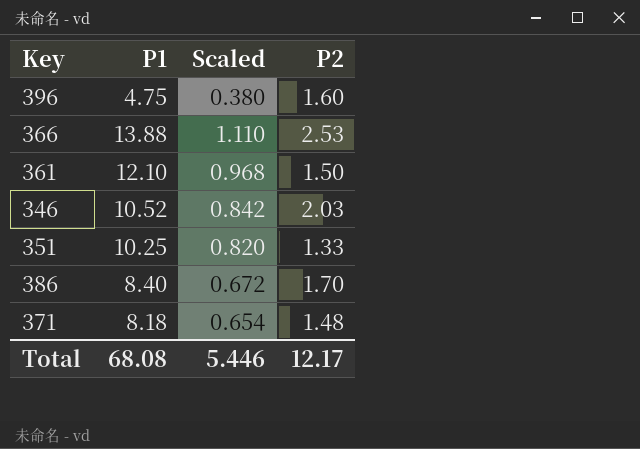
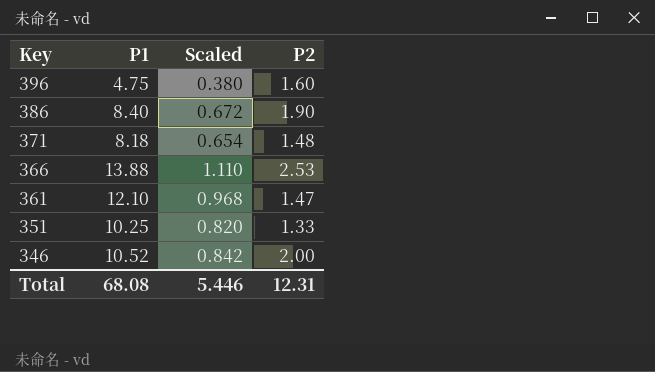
row order: none -> Key descending
386 | P2: 1.70 -> 1.90
361 | P2: 1.50 -> 1.47
346 | P2: 2.03 -> 2.00
Total | P2: 12.17 -> 12.31

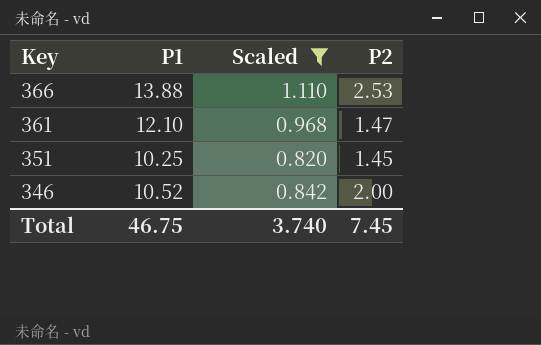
filter: none -> Scaled >= 0.820
351 | P2: 1.33 -> 1.45
Total | P1: 68.08 -> 46.75
Total | Scaled: 5.446 -> 3.740
Total | P2: 12.31 -> 7.45

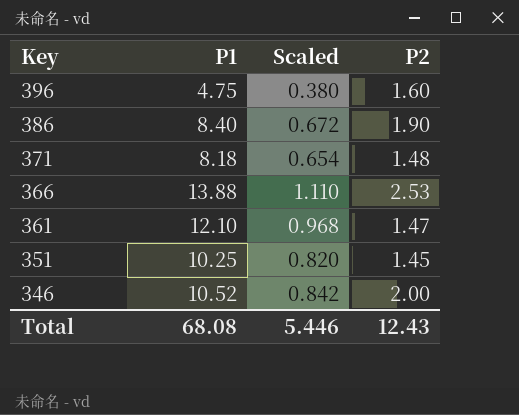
filter: Scaled >= 0.820 -> none
Total | P1: 46.75 -> 68.08
Total | Scaled: 3.740 -> 5.446
Total | P2: 7.45 -> 12.43

